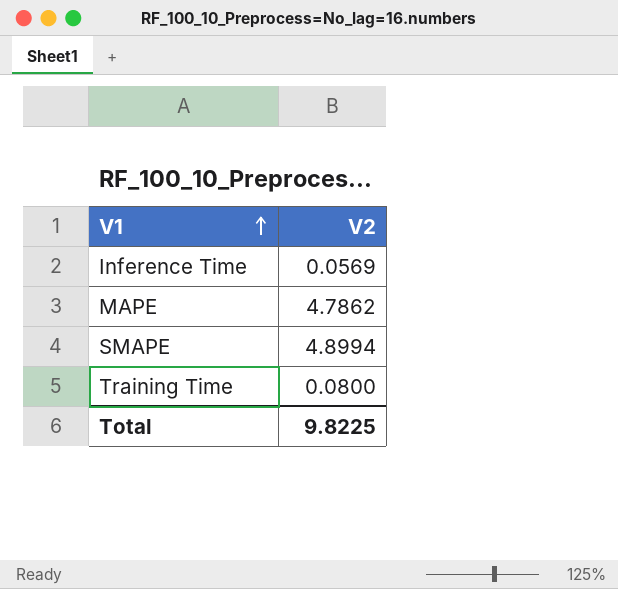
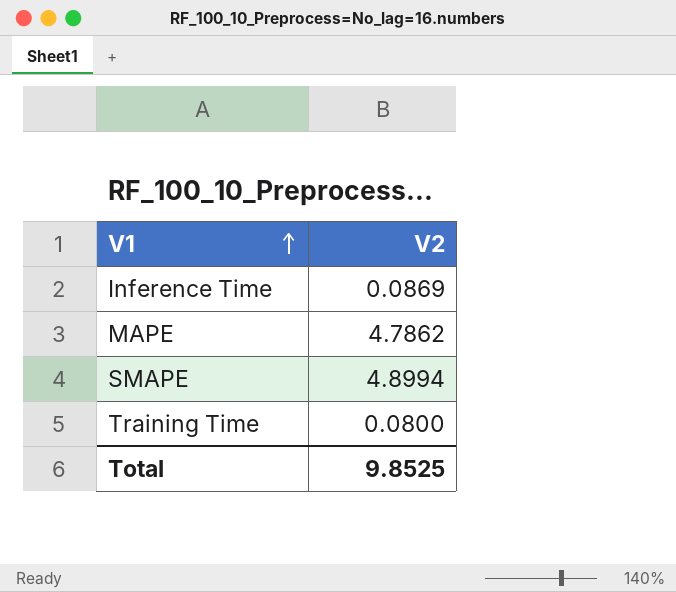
Inference Time | V2: 0.0569 -> 0.0869
Total | V2: 9.8225 -> 9.8525

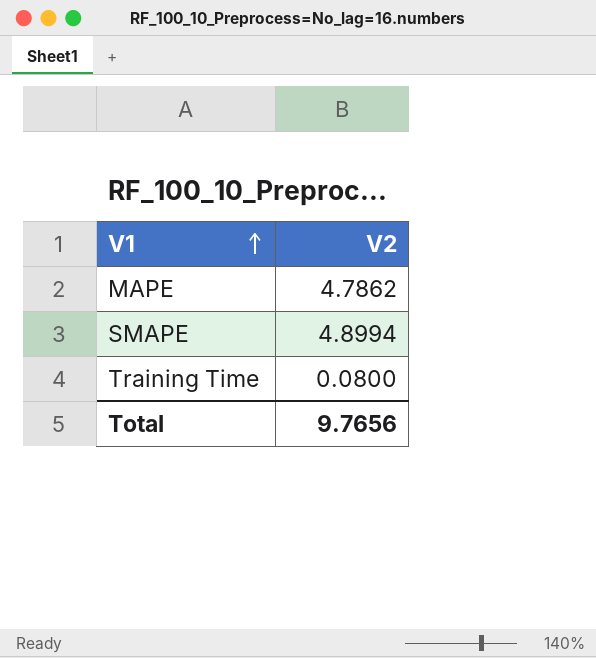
row Inference Time: 0.0869 -> none
Total | V2: 9.8525 -> 9.7656

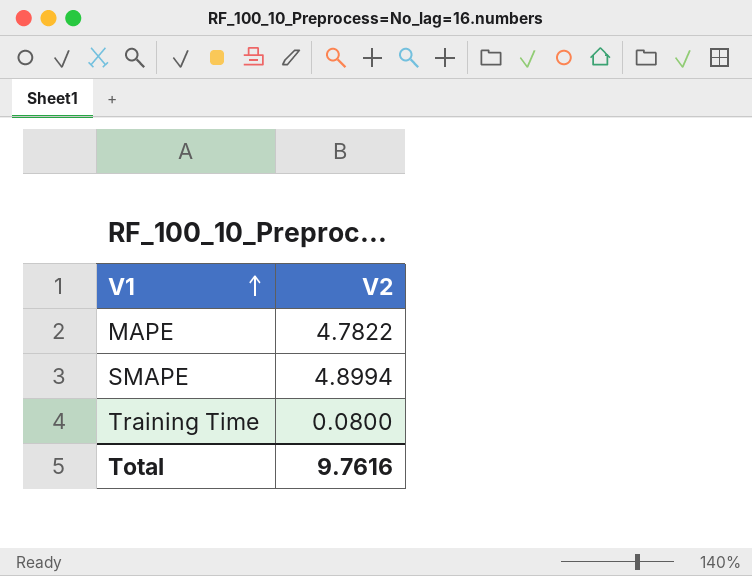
MAPE | V2: 4.7862 -> 4.7822
Total | V2: 9.7656 -> 9.7616

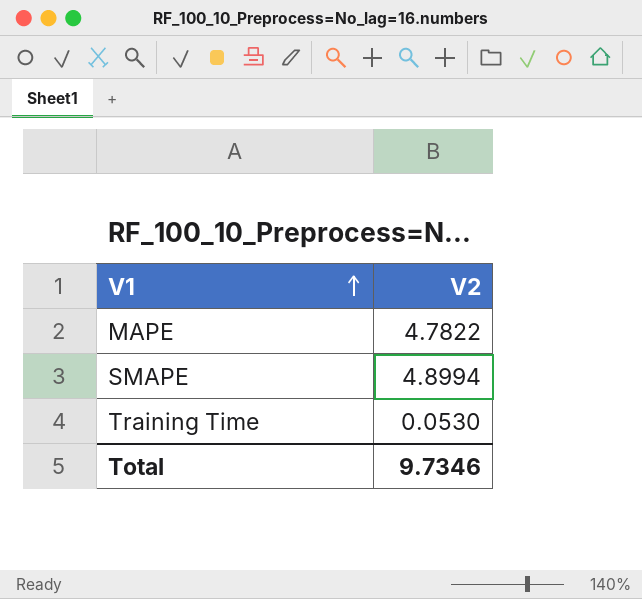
Training Time | V2: 0.0800 -> 0.0530
Total | V2: 9.7616 -> 9.7346

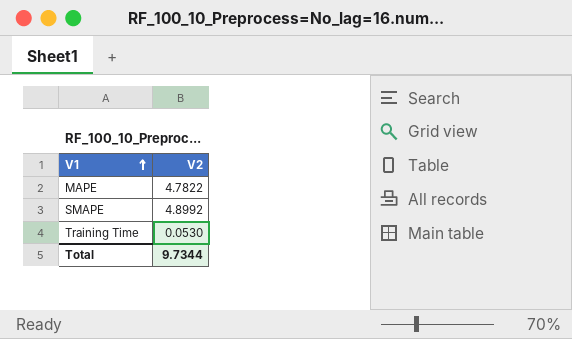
SMAPE | V2: 4.8994 -> 4.8992
Total | V2: 9.7346 -> 9.7344

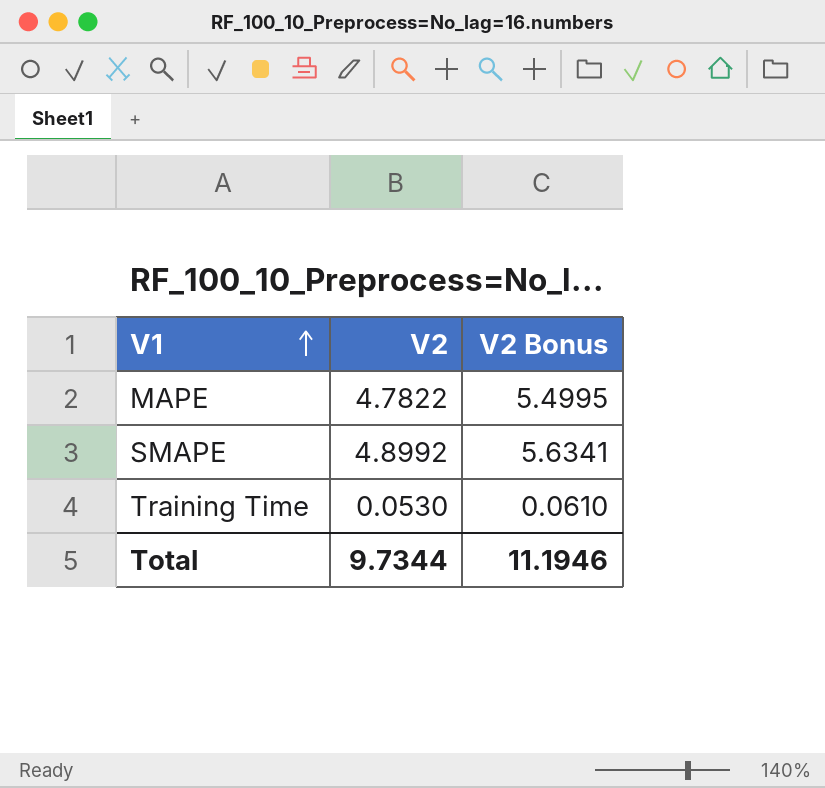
column V2 Bonus | formula: none -> [V2] * 1.15

